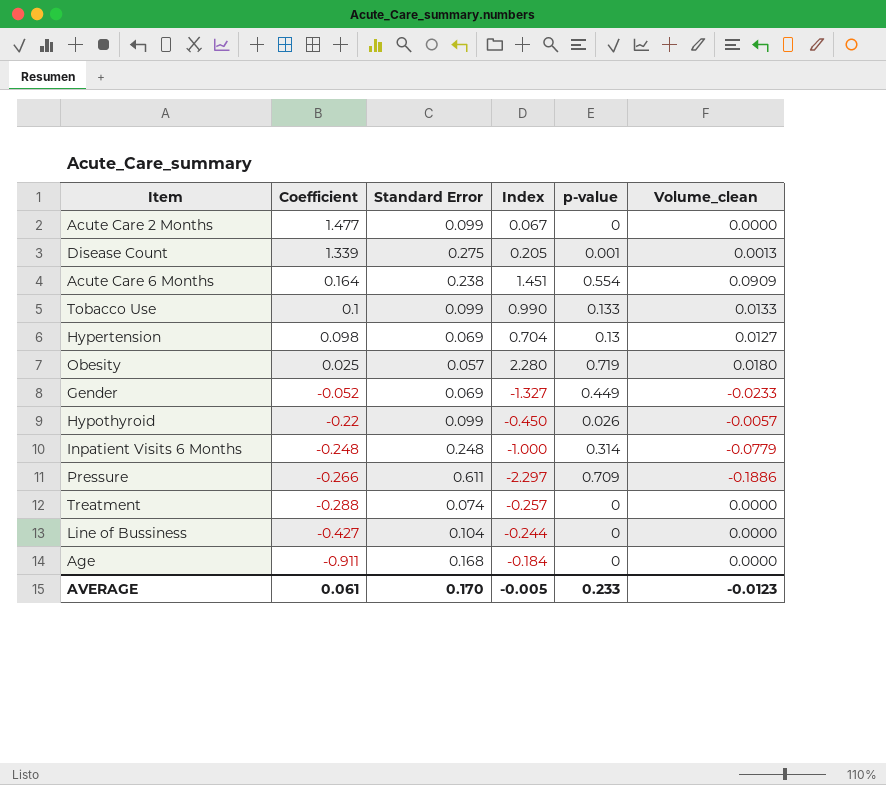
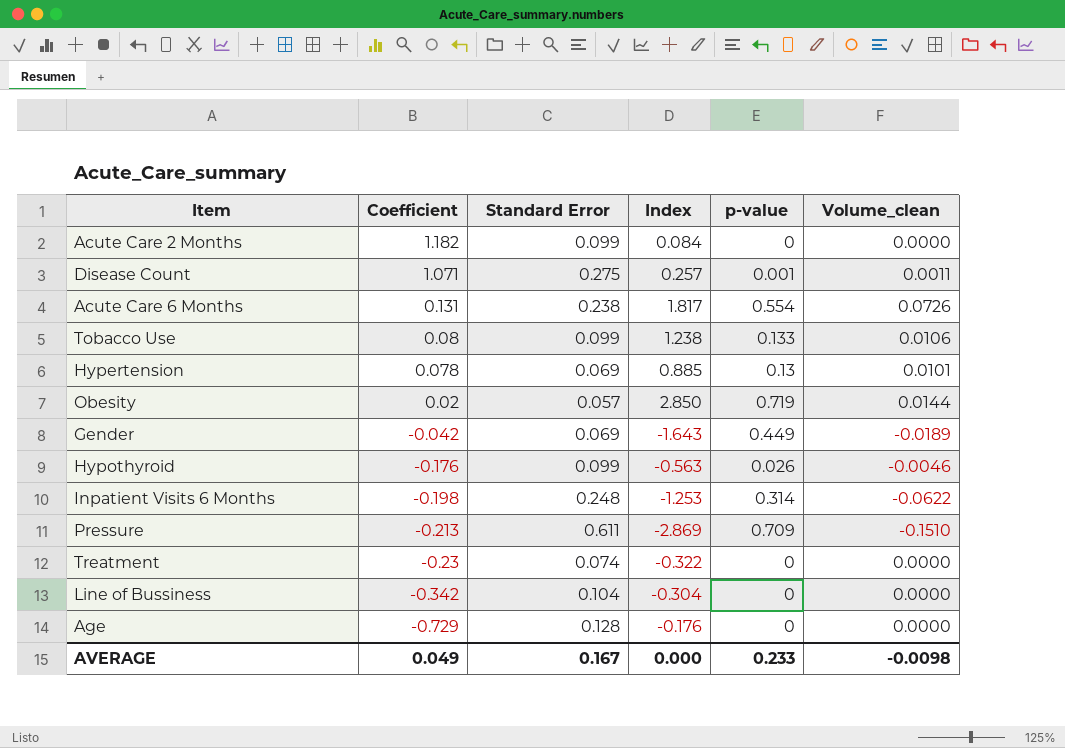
Acute Care 2 Months | Coefficient: 1.477 -> 1.182
Acute Care 2 Months | Index: 0.067 -> 0.084
Disease Count | Coefficient: 1.339 -> 1.071
Disease Count | Index: 0.205 -> 0.257
Disease Count | Volume_clean: 0.0013 -> 0.0011
Acute Care 6 Months | Coefficient: 0.164 -> 0.131
Acute Care 6 Months | Index: 1.451 -> 1.817
Acute Care 6 Months | Volume_clean: 0.0909 -> 0.0726
Tobacco Use | Coefficient: 0.1 -> 0.08
Tobacco Use | Index: 0.990 -> 1.238
Tobacco Use | Volume_clean: 0.0133 -> 0.0106
Hypertension | Coefficient: 0.098 -> 0.078
Hypertension | Index: 0.704 -> 0.885
Hypertension | Volume_clean: 0.0127 -> 0.0101
Obesity | Coefficient: 0.025 -> 0.02
Obesity | Index: 2.280 -> 2.850
Obesity | Volume_clean: 0.0180 -> 0.0144
Gender | Coefficient: -0.052 -> -0.042
Gender | Index: -1.327 -> -1.643
Gender | Volume_clean: -0.0233 -> -0.0189
Hypothyroid | Coefficient: -0.22 -> -0.176
Hypothyroid | Index: -0.450 -> -0.563
Hypothyroid | Volume_clean: -0.0057 -> -0.0046
Inpatient Visits 6 Months | Coefficient: -0.248 -> -0.198
Inpatient Visits 6 Months | Index: -1.000 -> -1.253
Inpatient Visits 6 Months | Volume_clean: -0.0779 -> -0.0622
Pressure | Coefficient: -0.266 -> -0.213
Pressure | Index: -2.297 -> -2.869
Pressure | Volume_clean: -0.1886 -> -0.1510
Treatment | Coefficient: -0.288 -> -0.23
Treatment | Index: -0.257 -> -0.322
Line of Bussiness | Coefficient: -0.427 -> -0.342
Line of Bussiness | Index: -0.244 -> -0.304
Age | Coefficient: -0.911 -> -0.729
Age | Standard Error: 0.168 -> 0.128
Age | Index: -0.184 -> -0.176
AVERAGE | Coefficient: 0.061 -> 0.049
AVERAGE | Standard Error: 0.170 -> 0.167
AVERAGE | Index: -0.005 -> 0.000
AVERAGE | Volume_clean: -0.0123 -> -0.0098

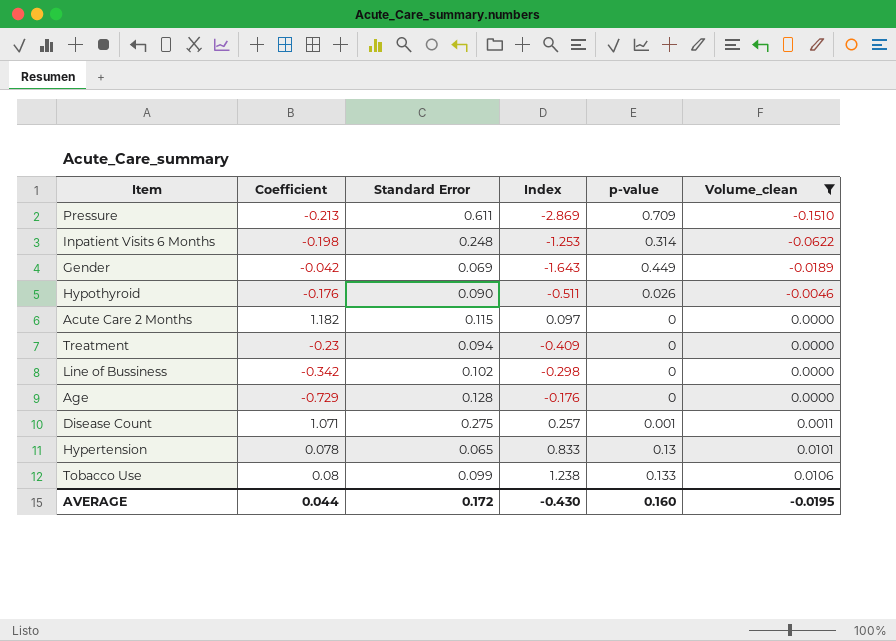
filter: none -> Volume_clean <= 0.0106
row order: Coefficient descending -> Volume_clean ascending
Hypothyroid | Standard Error: 0.099 -> 0.090
Hypothyroid | Index: -0.563 -> -0.511
Acute Care 2 Months | Standard Error: 0.099 -> 0.115
Acute Care 2 Months | Index: 0.084 -> 0.097
Treatment | Standard Error: 0.074 -> 0.094
Treatment | Index: -0.322 -> -0.409
Line of Bussiness | Standard Error: 0.104 -> 0.102
Line of Bussiness | Index: -0.304 -> -0.298
Hypertension | Standard Error: 0.069 -> 0.065
Hypertension | Index: 0.885 -> 0.833
AVERAGE | Coefficient: 0.049 -> 0.044
AVERAGE | Standard Error: 0.167 -> 0.172
AVERAGE | Index: 0.000 -> -0.430
AVERAGE | p-value: 0.233 -> 0.160
AVERAGE | Volume_clean: -0.0098 -> -0.0195

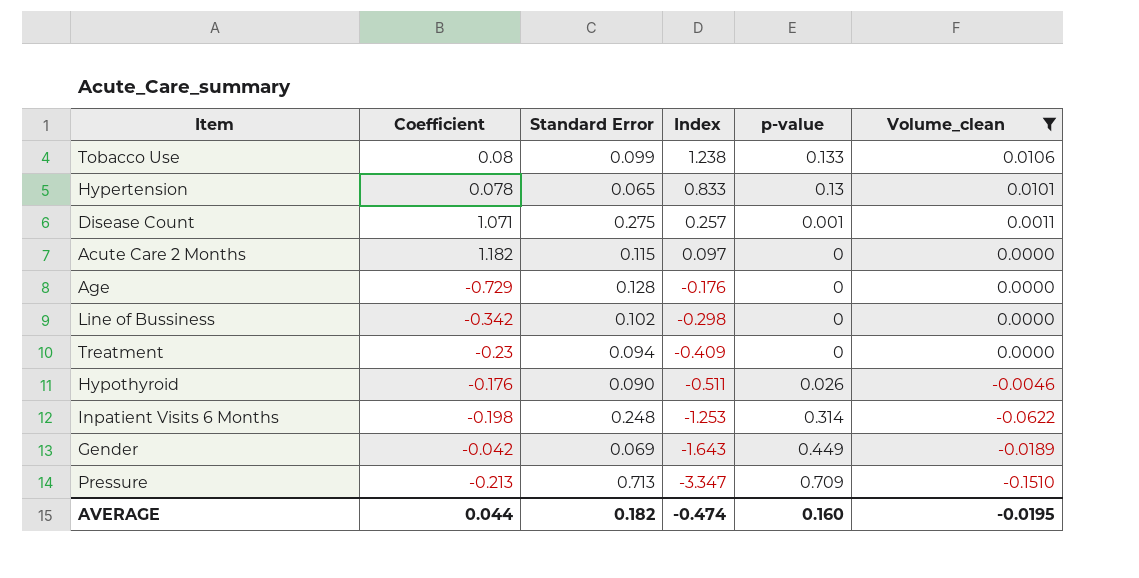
row order: Volume_clean ascending -> Index descending
Pressure | Standard Error: 0.611 -> 0.713
Pressure | Index: -2.869 -> -3.347
AVERAGE | Standard Error: 0.172 -> 0.182
AVERAGE | Index: -0.430 -> -0.474

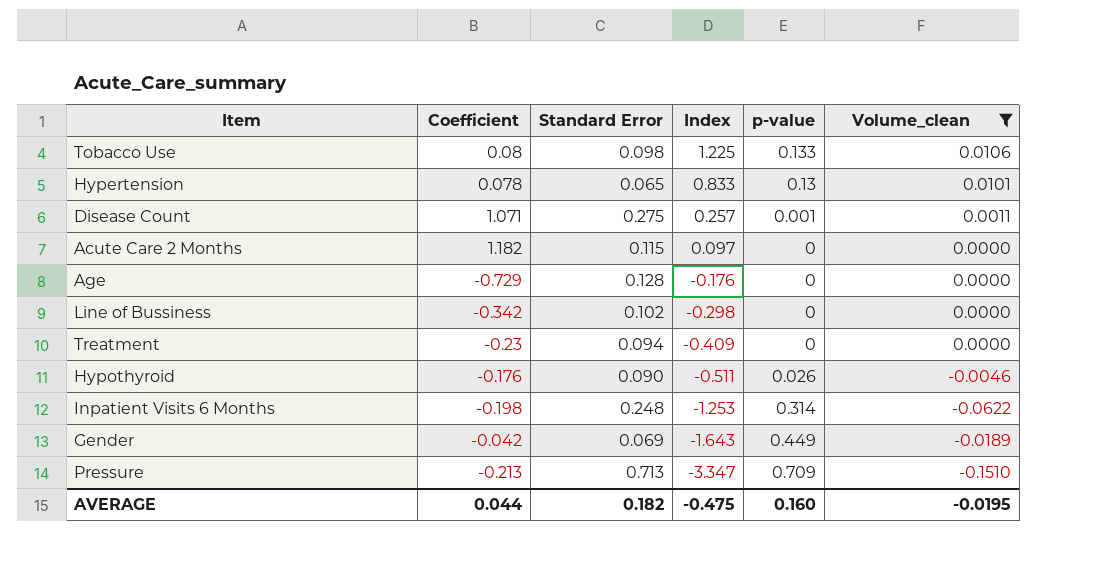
Tobacco Use | Standard Error: 0.099 -> 0.098
Tobacco Use | Index: 1.238 -> 1.225
AVERAGE | Index: -0.474 -> -0.475

